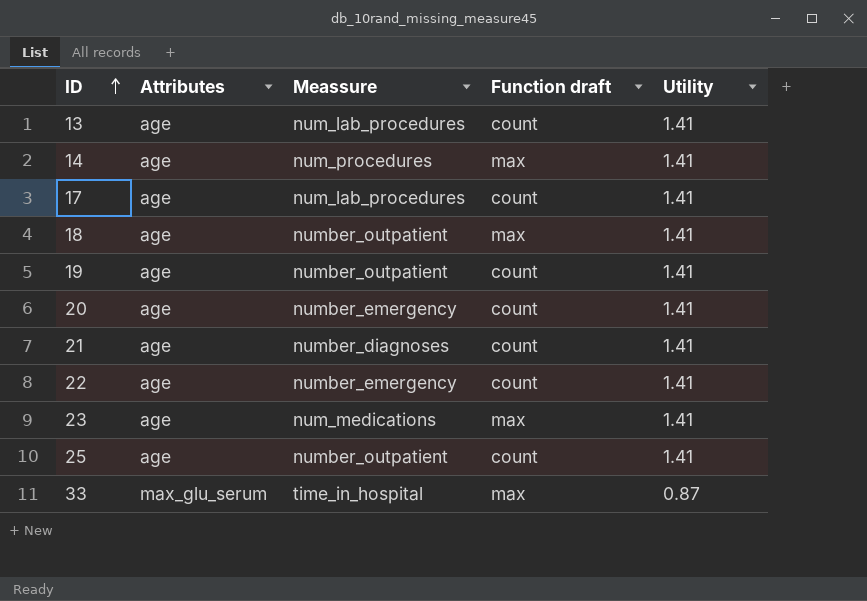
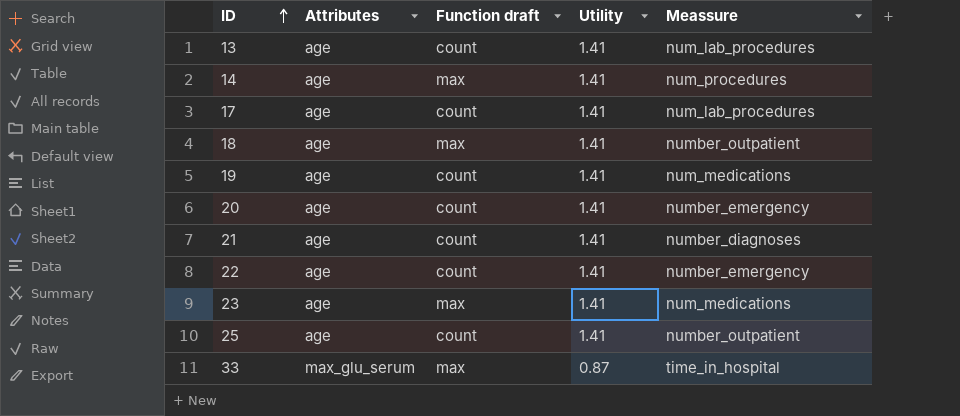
column Meassure | position: 3 -> 5
19 | Meassure: number_outpatient -> num_medications

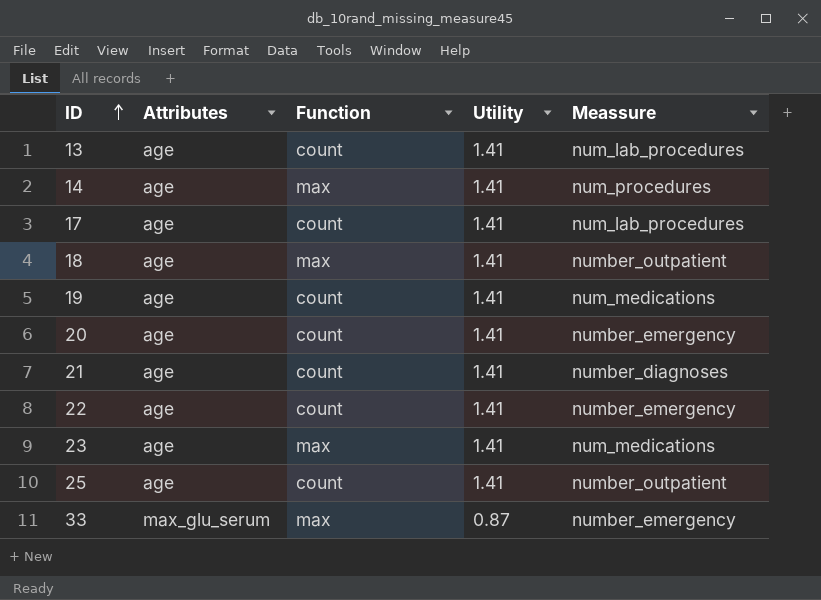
column name: Function draft -> Function
33 | Meassure: time_in_hospital -> number_emergency

